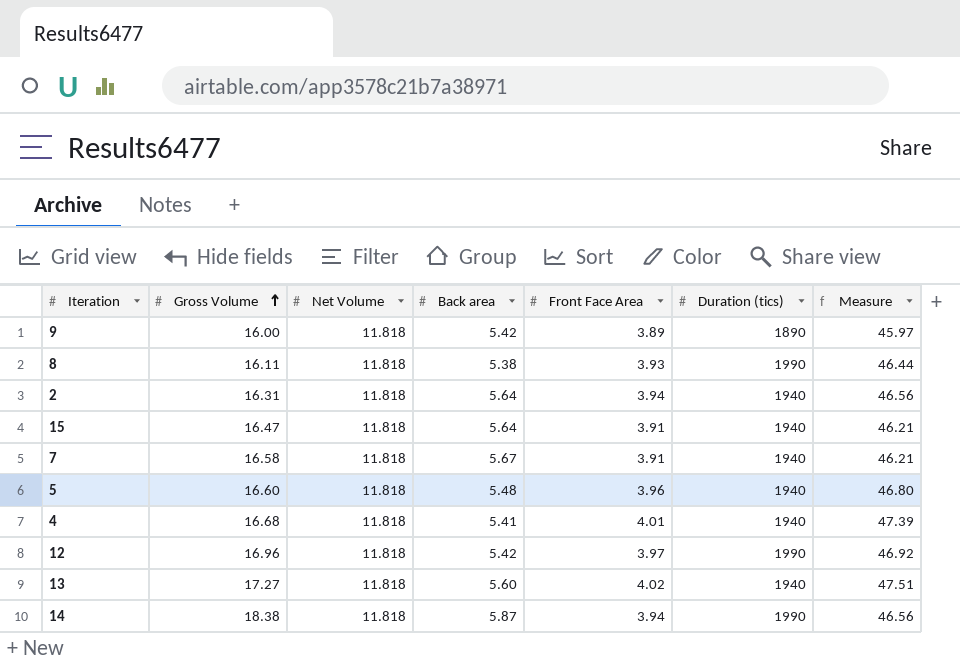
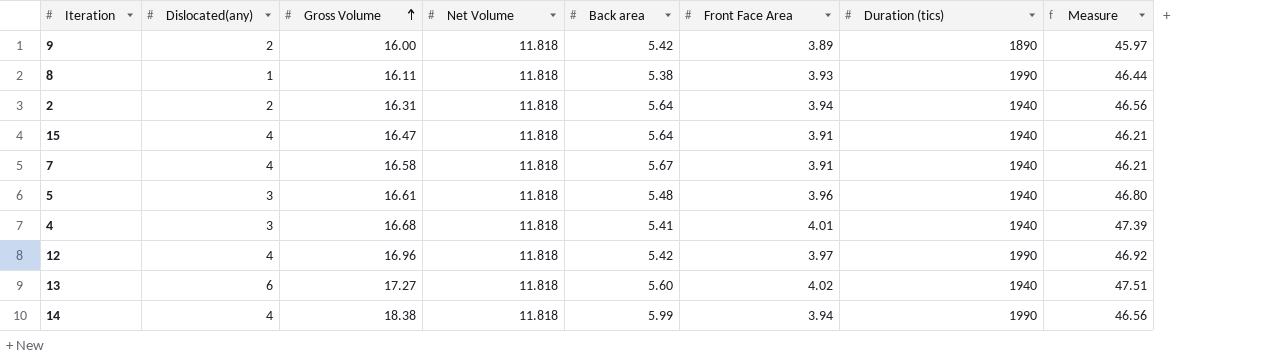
column Dislocated(any) | position: none -> 2
5 | Gross Volume: 16.60 -> 16.61
14 | Back area: 5.87 -> 5.99

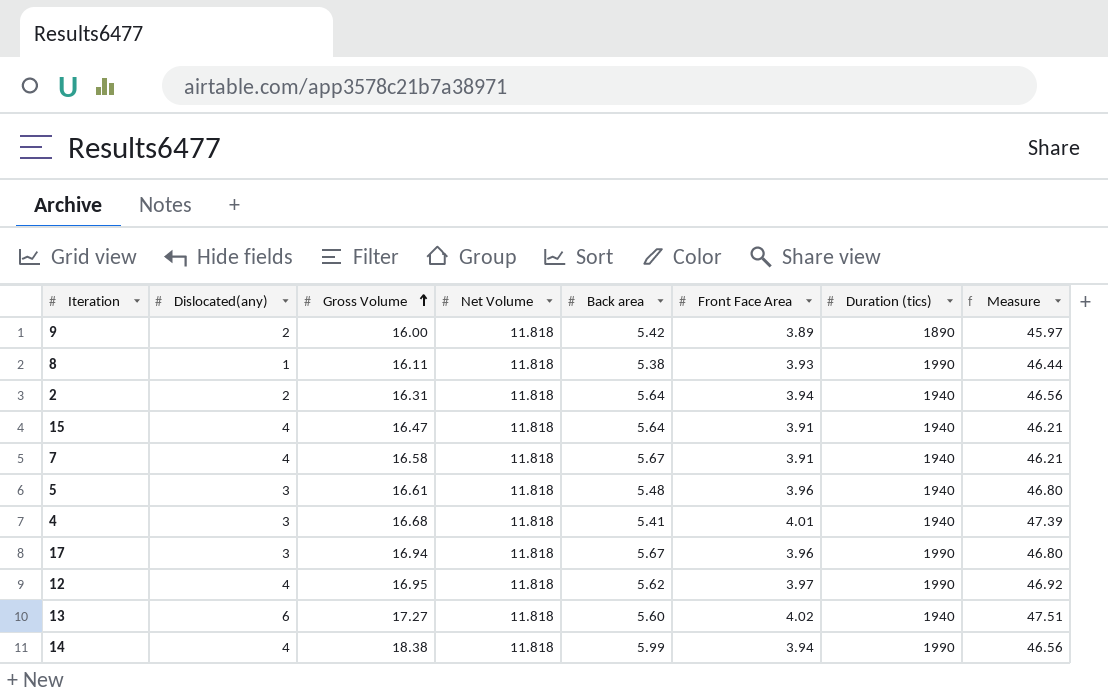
row 17: none -> 3 | 16.94 | 11.818 | 5.67 | 3.96 | 1990 | 46.80
12 | Gross Volume: 16.96 -> 16.95
12 | Back area: 5.42 -> 5.62

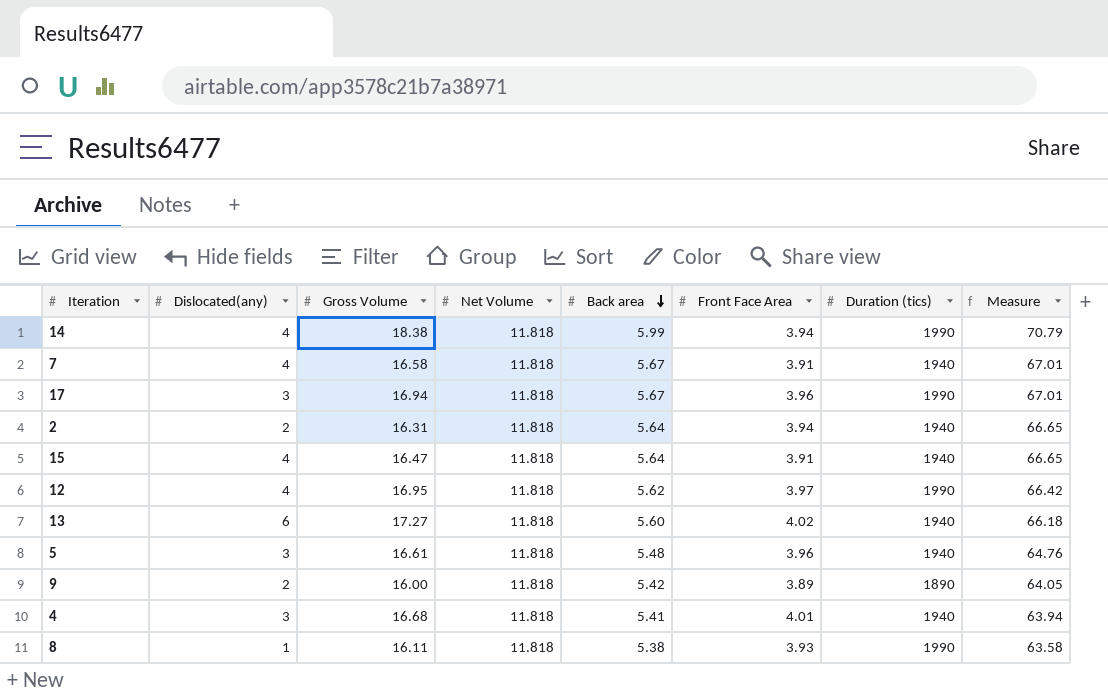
row order: Gross Volume ascending -> Back area descending
column Measure | formula: [Net Volume] * [Front Face Area] -> [Net Volume] * [Back area]

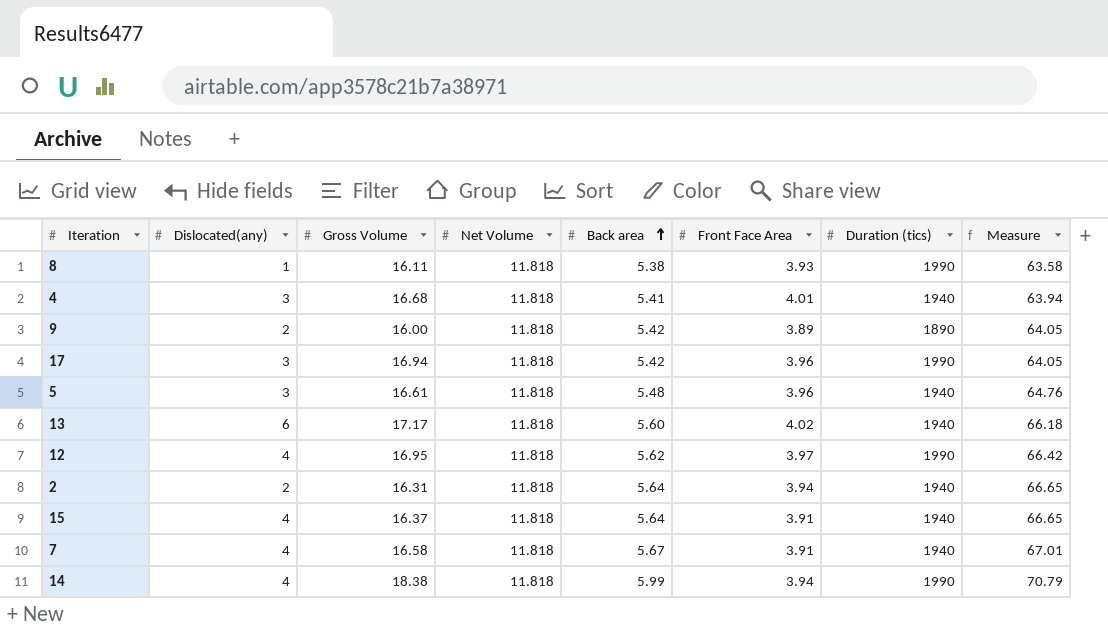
row order: Back area descending -> Back area ascending
17 | Back area: 5.67 -> 5.42
17 | Measure: 67.01 -> 64.05
13 | Gross Volume: 17.27 -> 17.17
15 | Gross Volume: 16.47 -> 16.37

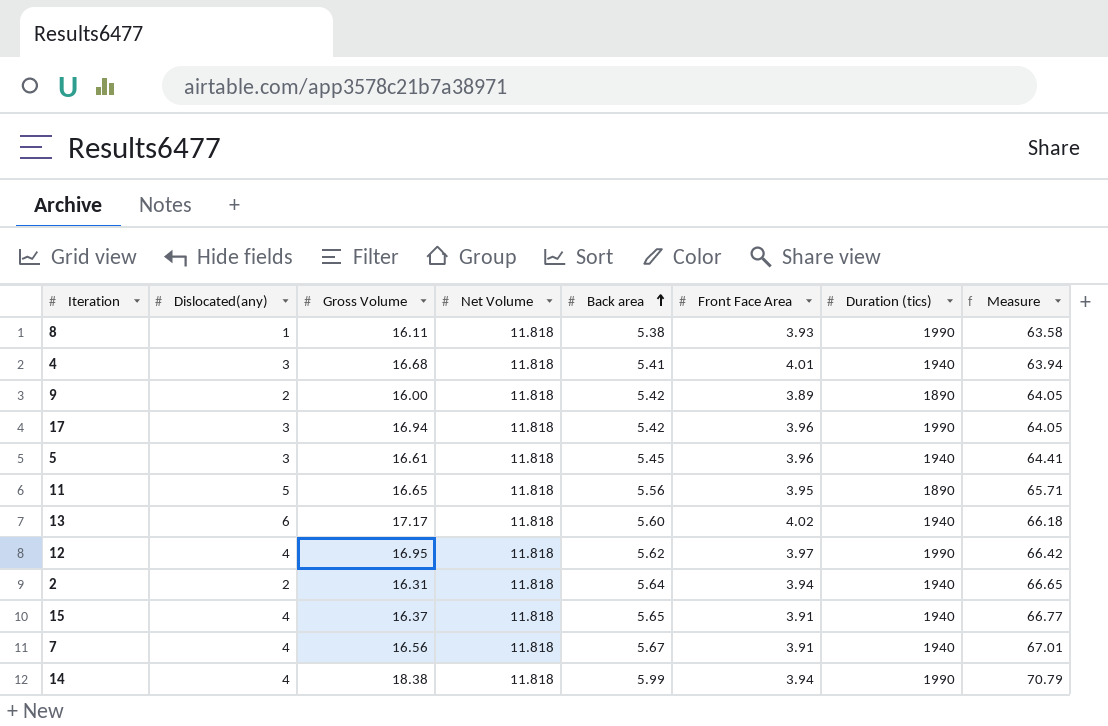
5 | Back area: 5.48 -> 5.45
5 | Measure: 64.76 -> 64.41
row 11: none -> 5 | 16.65 | 11.818 | 5.56 | 3.95 | 1890 | 65.71
15 | Back area: 5.64 -> 5.65
15 | Measure: 66.65 -> 66.77
7 | Gross Volume: 16.58 -> 16.56

